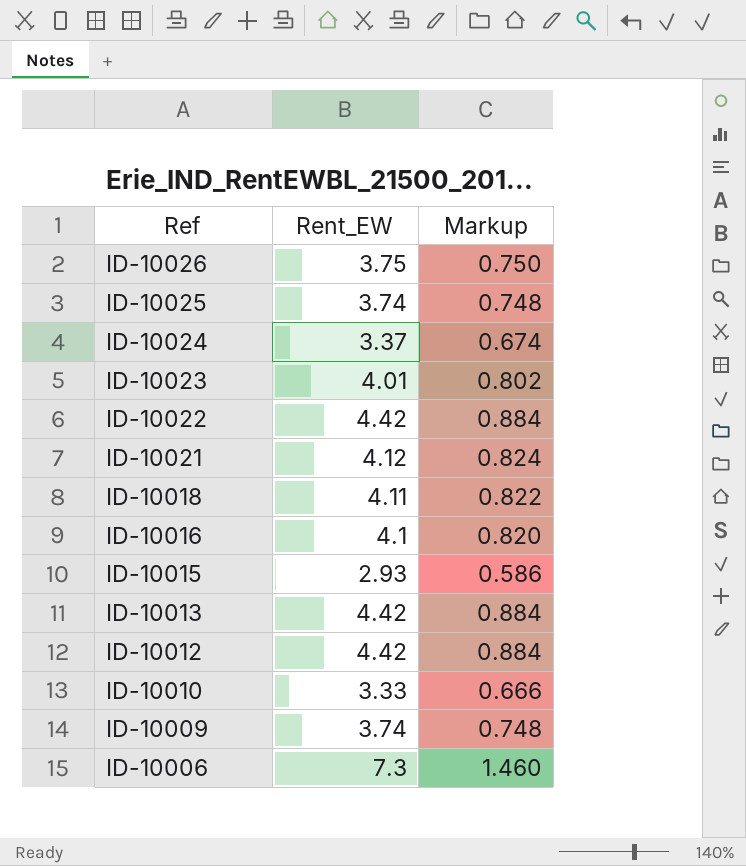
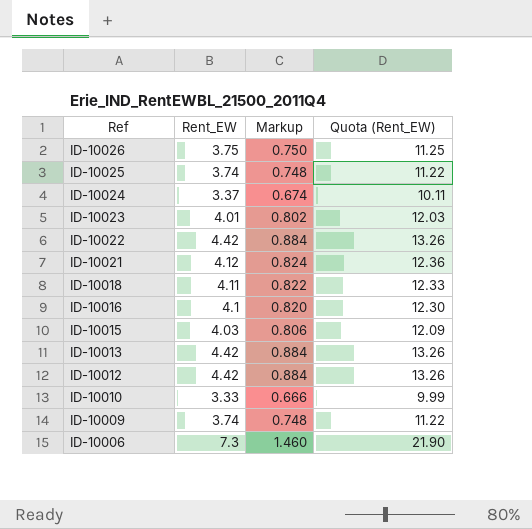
column Quota (Rent_EW) | formula: none -> [Rent_EW] * 3
ID-10015 | Rent_EW: 2.93 -> 4.03
ID-10015 | Markup: 0.586 -> 0.806

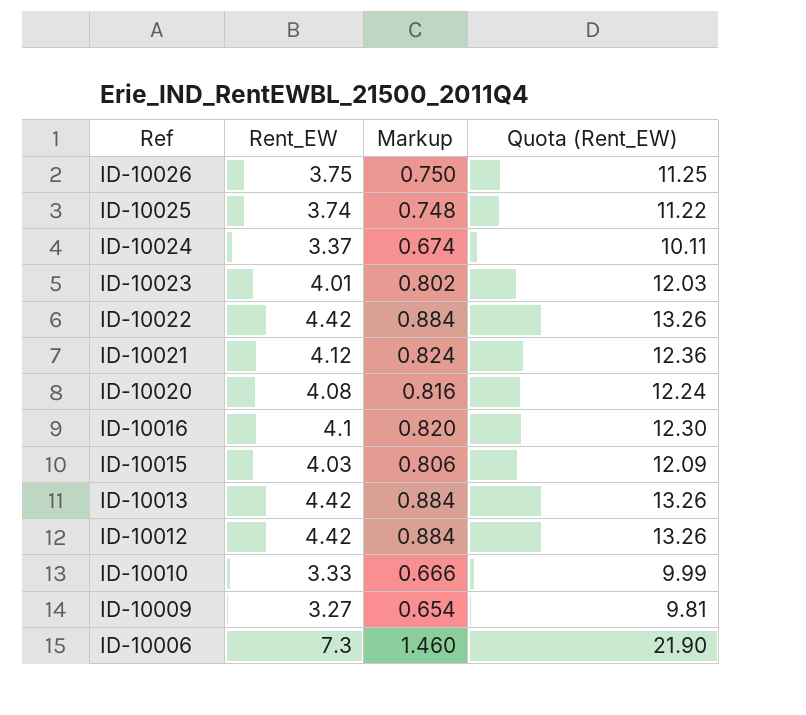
row ID-10018: 4.11 | 0.822 | 12.33 -> none
row ID-10020: none -> 4.08 | 0.816 | 12.24
ID-10009 | Rent_EW: 3.74 -> 3.27
ID-10009 | Markup: 0.748 -> 0.654
ID-10009 | Quota (Rent_EW): 11.22 -> 9.81

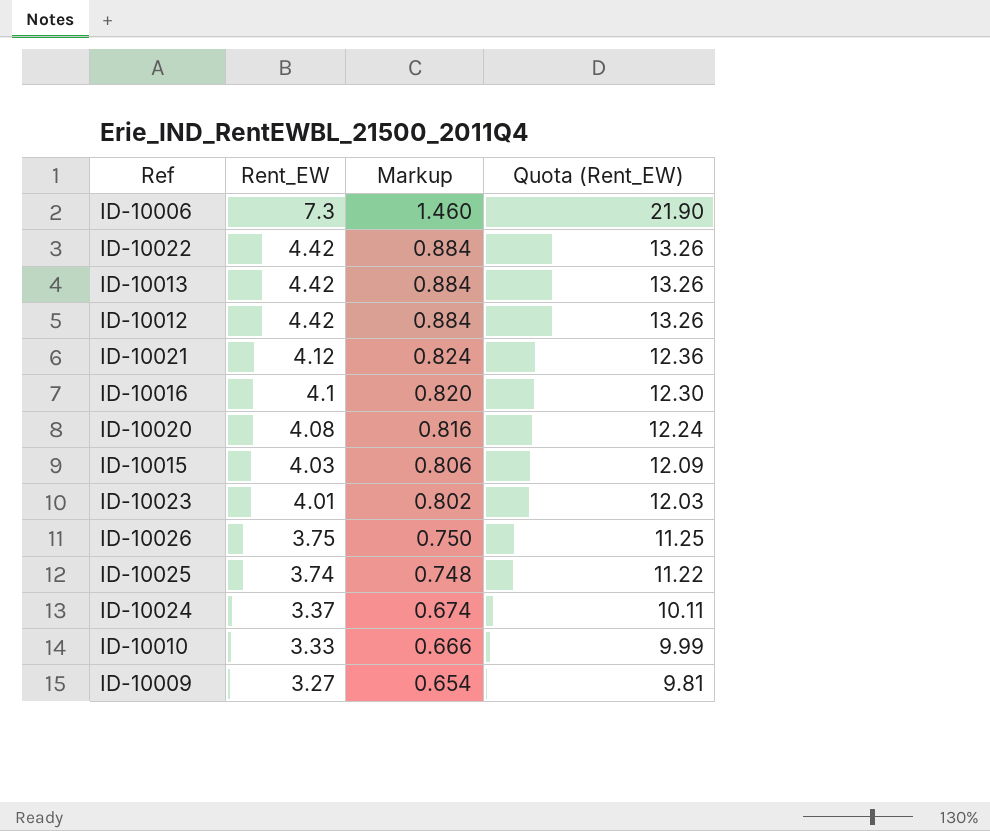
row order: Ref descending -> Rent_EW descending

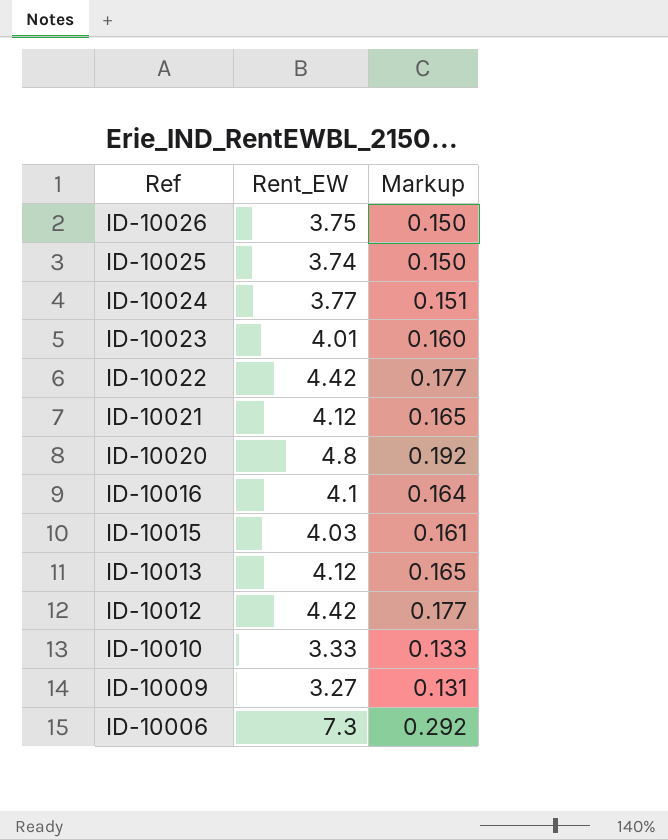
row order: Rent_EW descending -> Ref descending
column Quota (Rent_EW) | formula: [Rent_EW] * 3 -> none
column Markup | formula: [Rent_EW] * 0.2 -> [Rent_EW] * 0.04
ID-10024 | Rent_EW: 3.37 -> 3.77
ID-10020 | Rent_EW: 4.08 -> 4.8
ID-10013 | Rent_EW: 4.42 -> 4.12

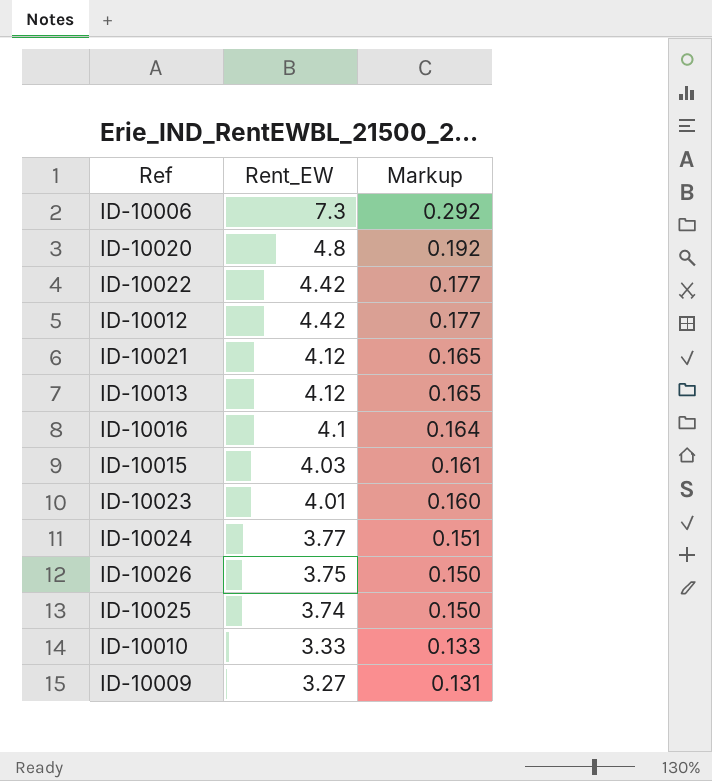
row order: Ref descending -> Rent_EW descending

